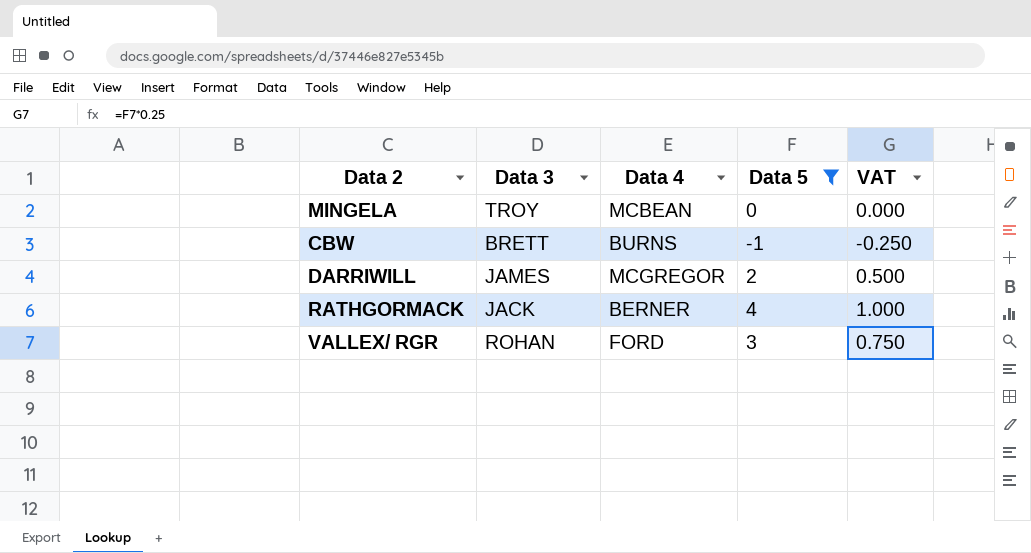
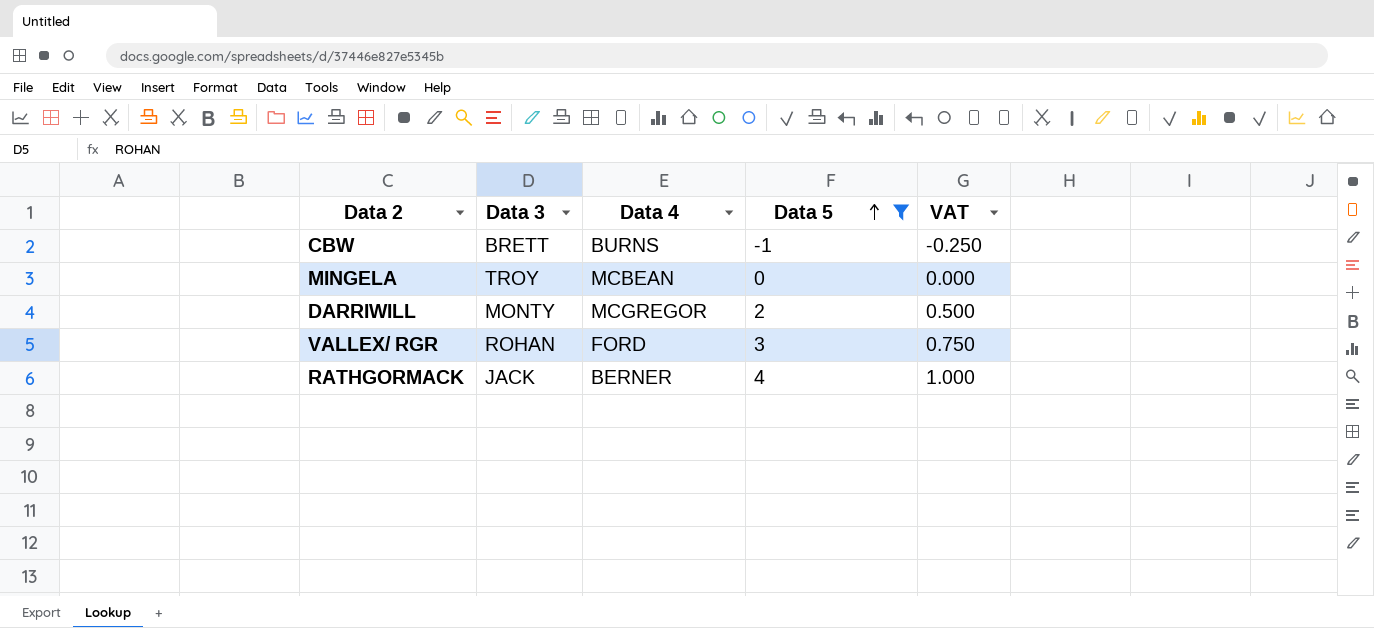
row order: none -> Data 5 ascending
DARRIWILL | Data 3: JAMES -> MONTY

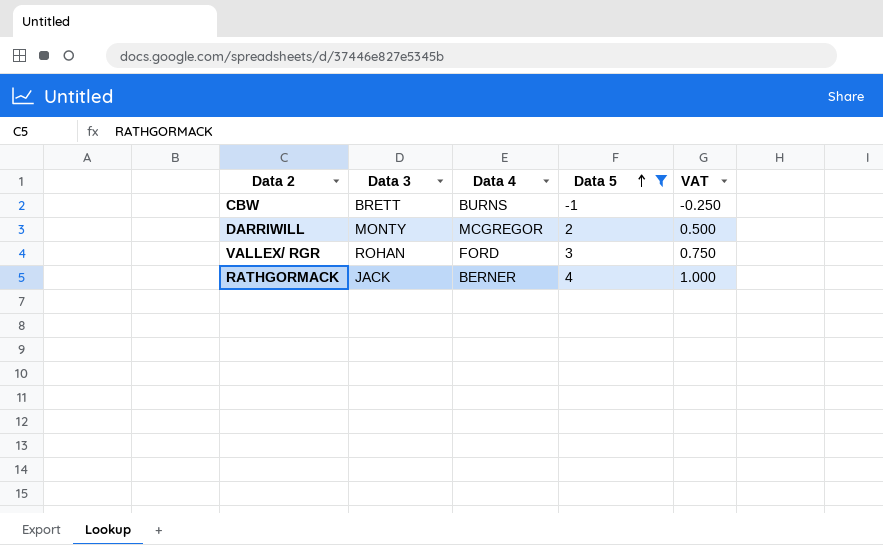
row MINGELA: TROY | MCBEAN | 0 | 0.000 -> none

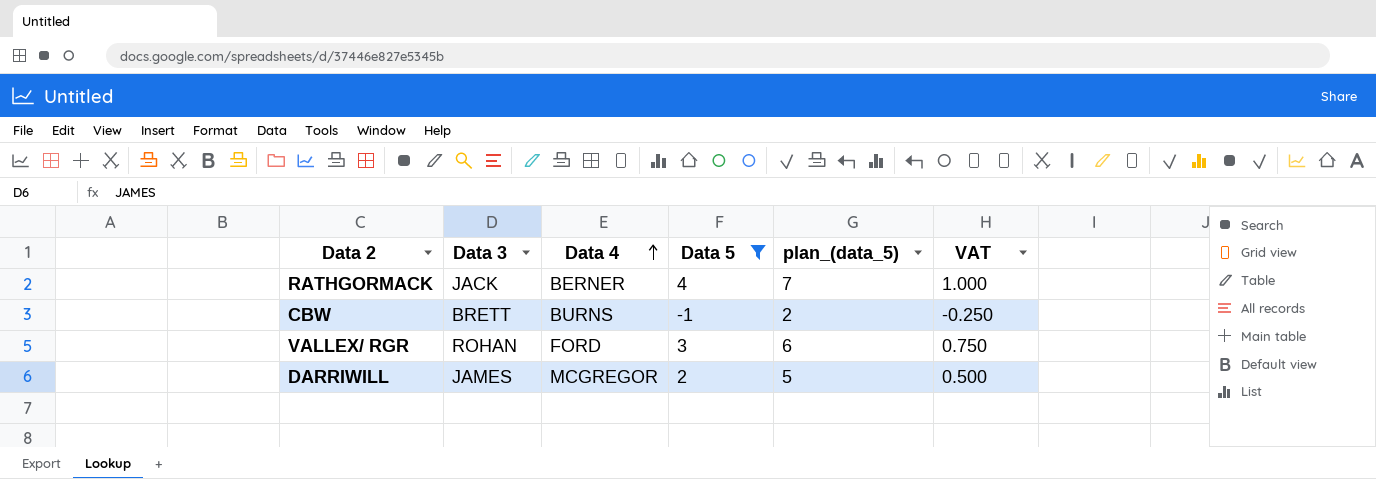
row order: Data 5 ascending -> Data 4 ascending
column plan_(data_5) | formula: none -> [Data 5] + 3
DARRIWILL | Data 3: MONTY -> JAMES

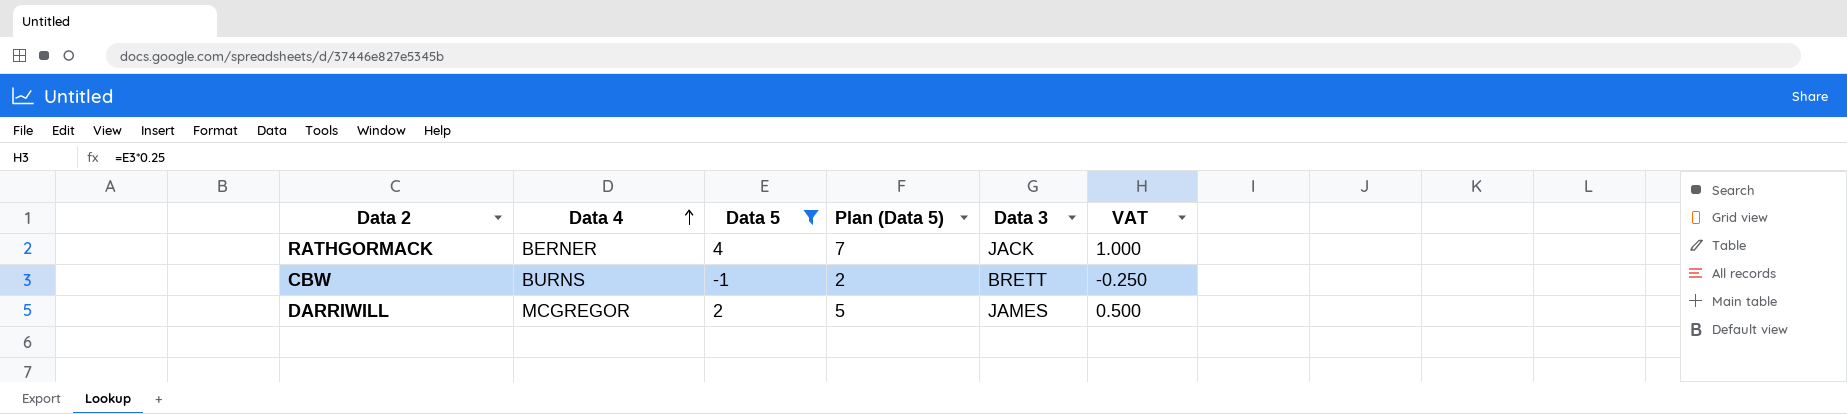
column name: plan_(data_5) -> Plan (Data 5)
column Data 3 | position: 2 -> 5
row VALLEX/ RGR: ROHAN | FORD | 3 | 6 | 0.750 -> none

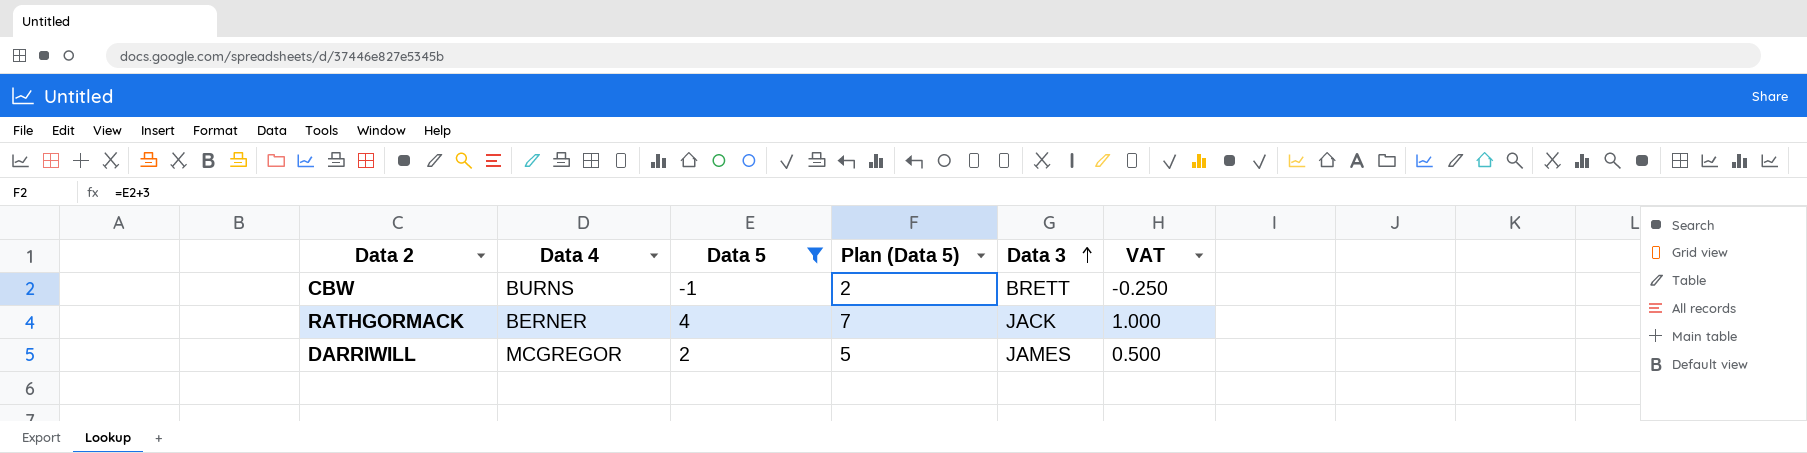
row order: Data 4 ascending -> Data 3 ascending

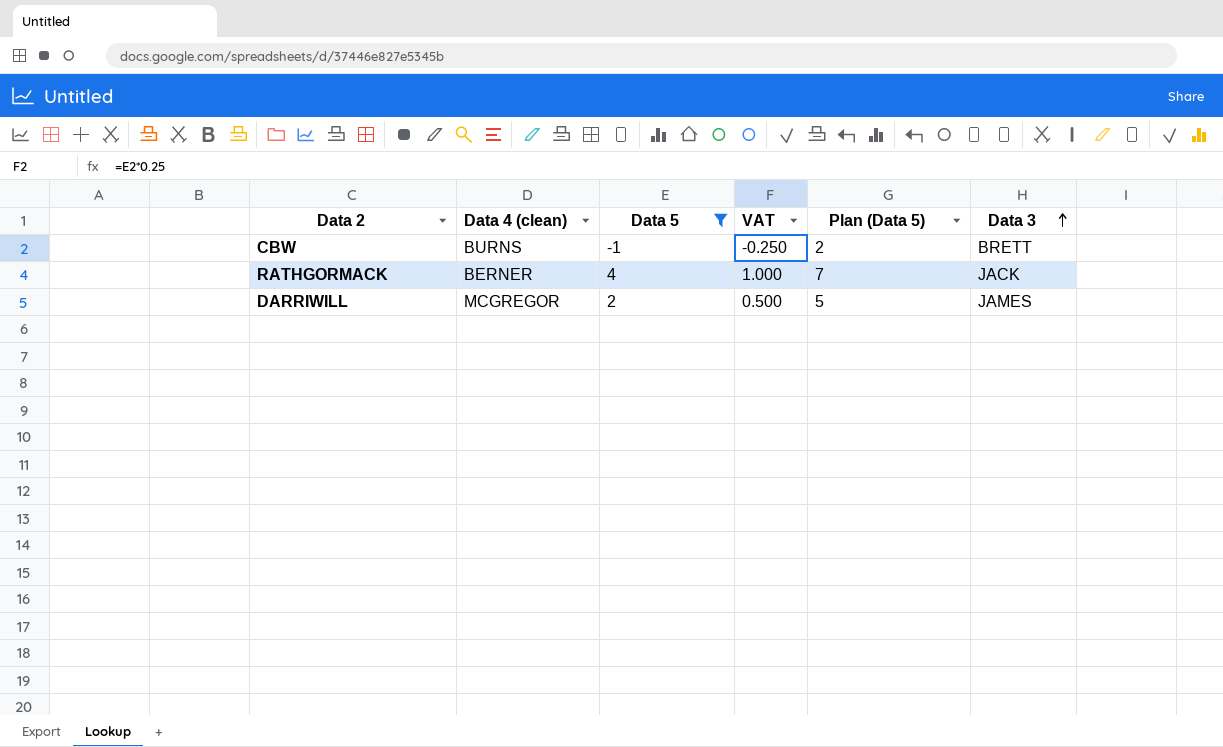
column name: Data 4 -> Data 4 (clean)
column VAT | position: 6 -> 4

